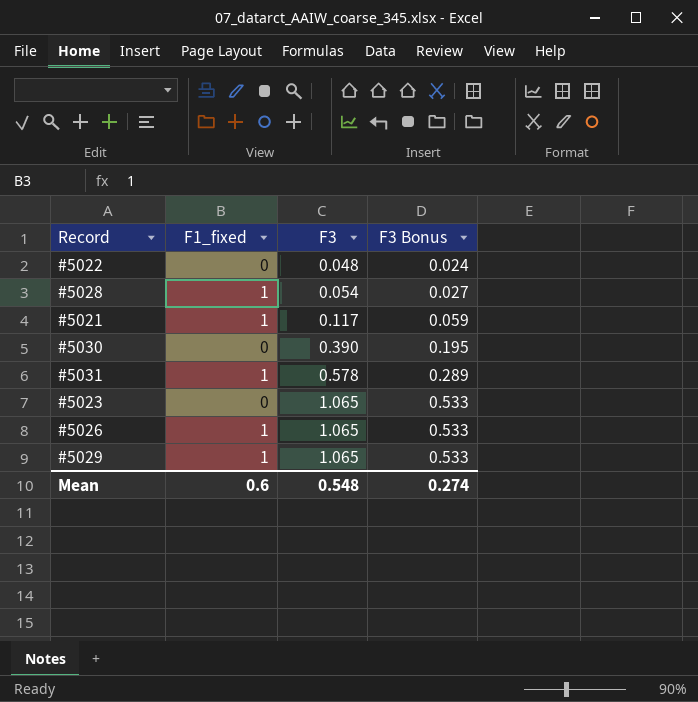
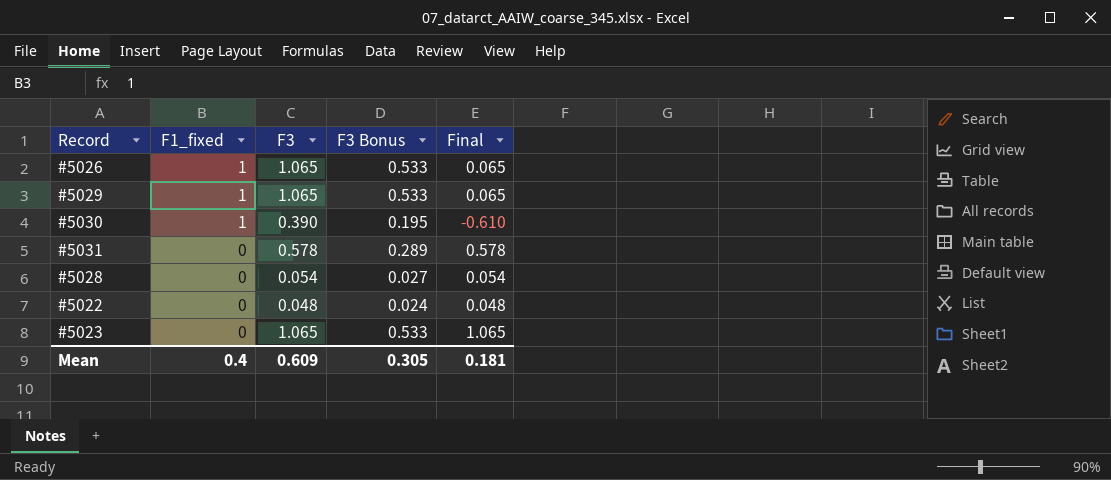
row order: F3 ascending -> F1_fixed descending
column Final | formula: none -> [F3] - [F1_fixed]
row #5021: 1 | 0.117 | 0.059 -> none
#5030 | F1_fixed: 0 -> 1
#5031 | F1_fixed: 1 -> 0
#5028 | F1_fixed: 1 -> 0
Mean | F1_fixed: 0.6 -> 0.4
Mean | F3: 0.548 -> 0.609
Mean | F3 Bonus: 0.274 -> 0.305

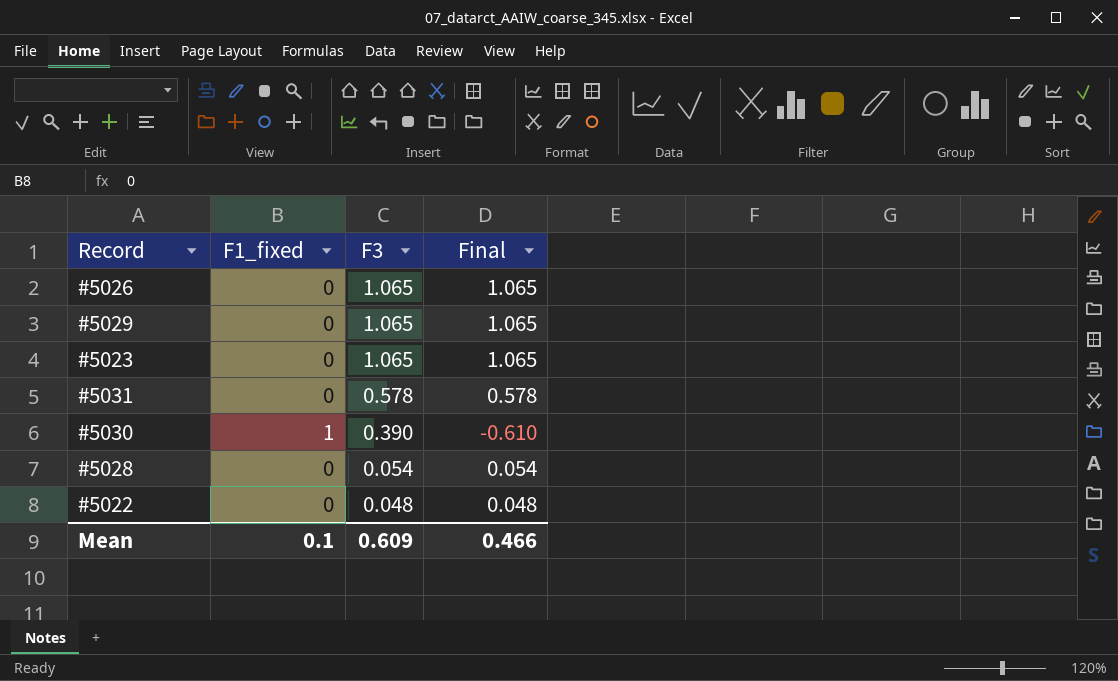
row order: F1_fixed descending -> F3 descending
column F3 Bonus | formula: [F3] * 0.5 -> none
#5026 | F1_fixed: 1 -> 0
#5026 | Final: 0.065 -> 1.065
#5029 | F1_fixed: 1 -> 0
#5029 | Final: 0.065 -> 1.065
Mean | F1_fixed: 0.4 -> 0.1
Mean | Final: 0.181 -> 0.466

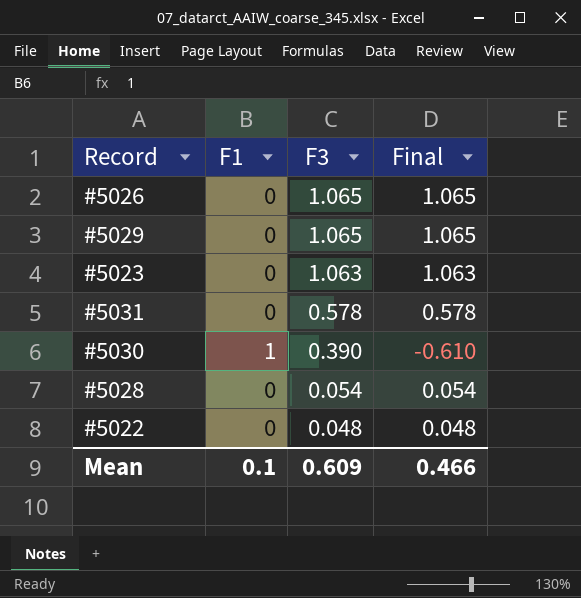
column name: F1_fixed -> F1
#5023 | F3: 1.065 -> 1.063
#5023 | Final: 1.065 -> 1.063

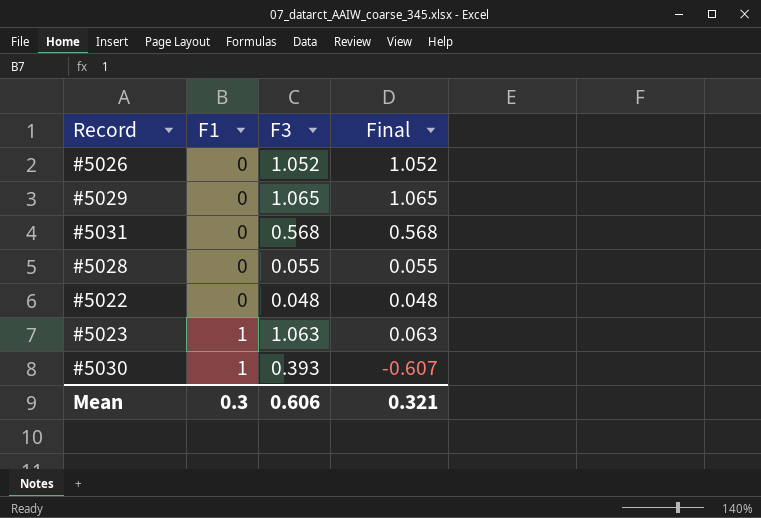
row order: F3 descending -> F1 ascending
#5026 | F3: 1.065 -> 1.052
#5026 | Final: 1.065 -> 1.052
#5031 | F3: 0.578 -> 0.568
#5031 | Final: 0.578 -> 0.568
#5028 | F3: 0.054 -> 0.055
#5028 | Final: 0.054 -> 0.055
#5023 | F1: 0 -> 1
#5023 | Final: 1.063 -> 0.063
#5030 | F3: 0.390 -> 0.393
#5030 | Final: -0.610 -> -0.607
Mean | F1: 0.1 -> 0.3
Mean | F3: 0.609 -> 0.606
Mean | Final: 0.466 -> 0.321

